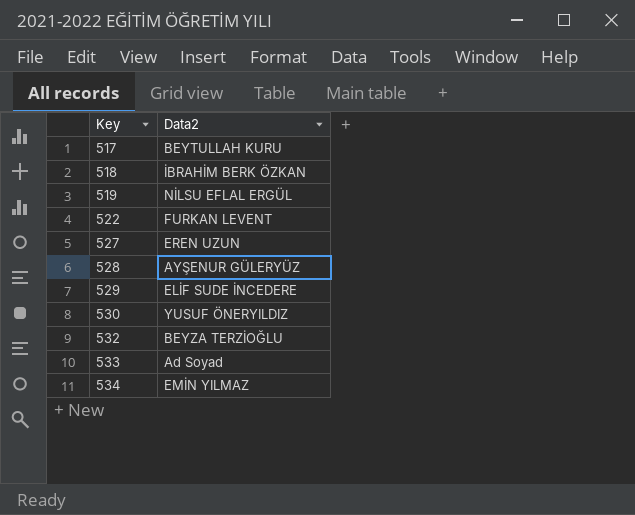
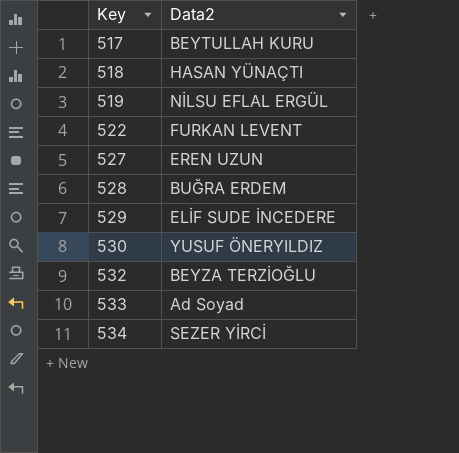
518 | Data2: İBRAHİM BERK ÖZKAN -> HASAN YÜNAÇTI
528 | Data2: AYŞENUR GÜLERYÜZ -> BUĞRA ERDEM
534 | Data2: EMİN YILMAZ -> SEZER YİRCİ

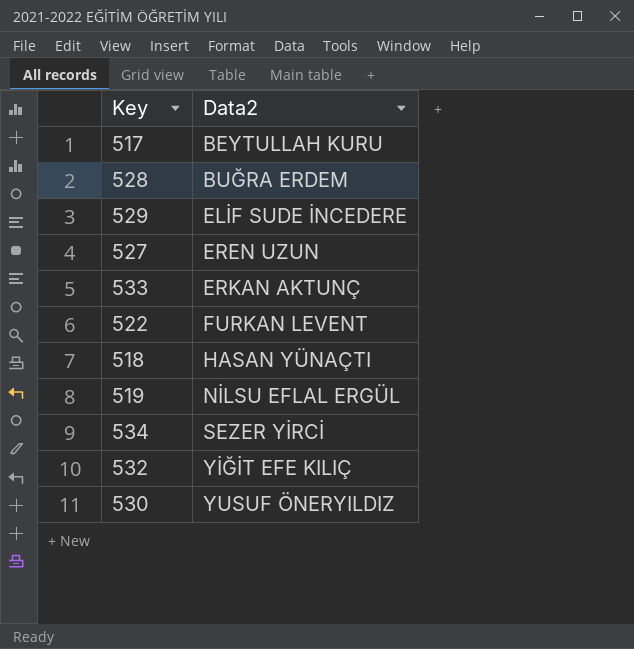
row order: Key ascending -> Data2 ascending
533 | Data2: Ad Soyad -> ERKAN AKTUNÇ
532 | Data2: BEYZA TERZİOĞLU -> YİĞİT EFE KILIÇ

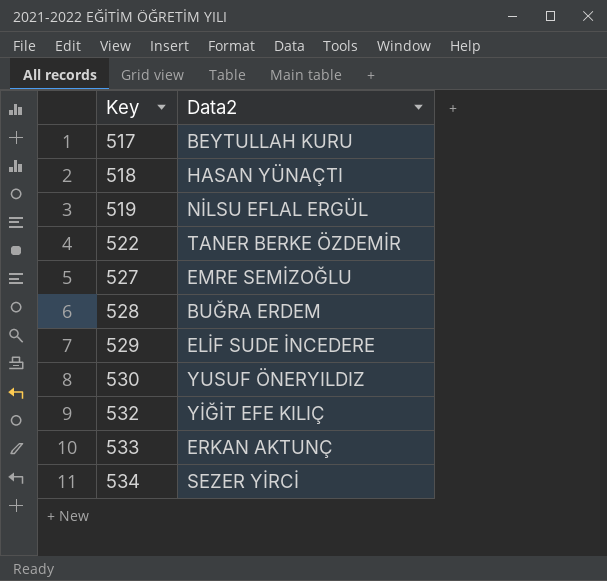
row order: Data2 ascending -> Key ascending
522 | Data2: FURKAN LEVENT -> TANER BERKE ÖZDEMİR
527 | Data2: EREN UZUN -> EMRE SEMİZOĞLU

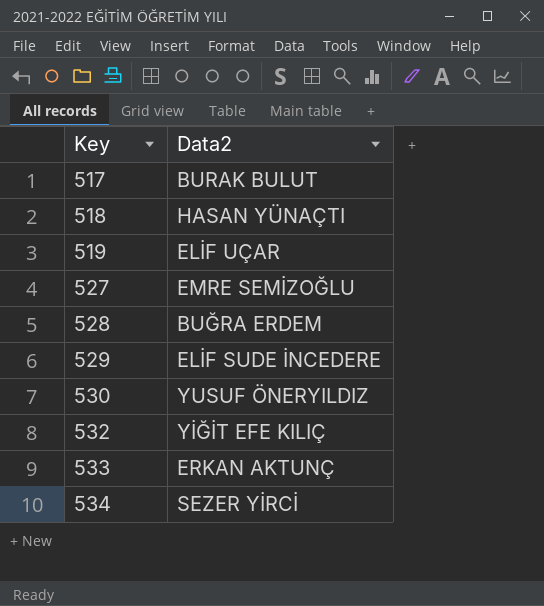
row 522: TANER BERKE ÖZDEMİR -> none
517 | Data2: BEYTULLAH KURU -> BURAK BULUT
519 | Data2: NİLSU EFLAL ERGÜL -> ELİF UÇAR

